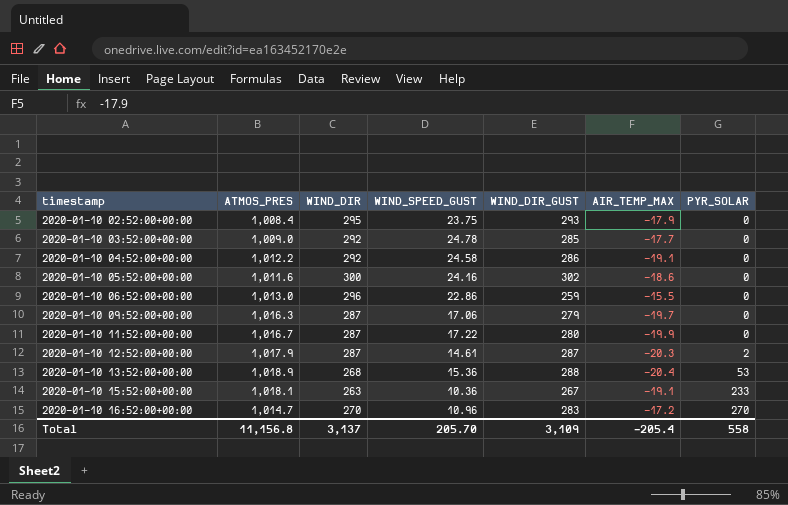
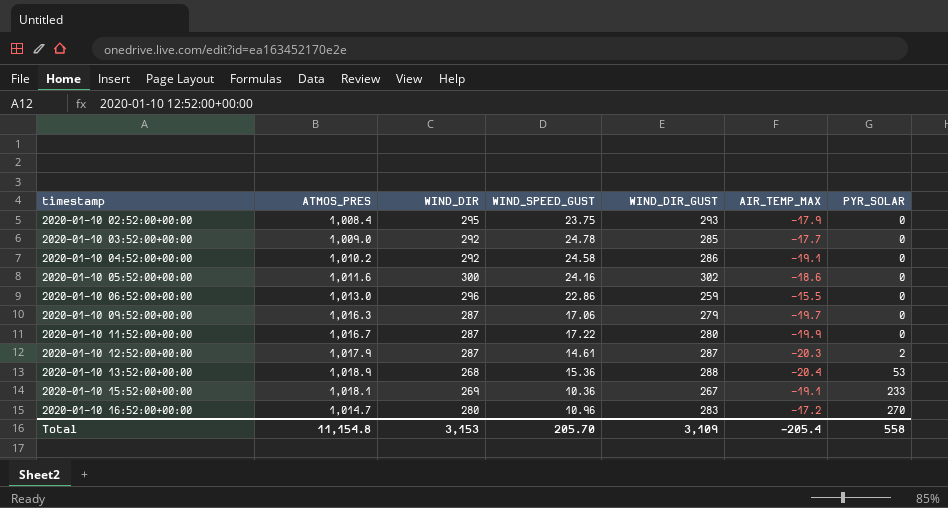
2020-01-10 04:52:00+00:00 | ATMOS_PRES: 1,012.2 -> 1,010.2
2020-01-10 15:52:00+00:00 | WIND_DIR: 263 -> 269
2020-01-10 16:52:00+00:00 | WIND_DIR: 270 -> 280
Total | ATMOS_PRES: 11,156.8 -> 11,154.8
Total | WIND_DIR: 3,137 -> 3,153

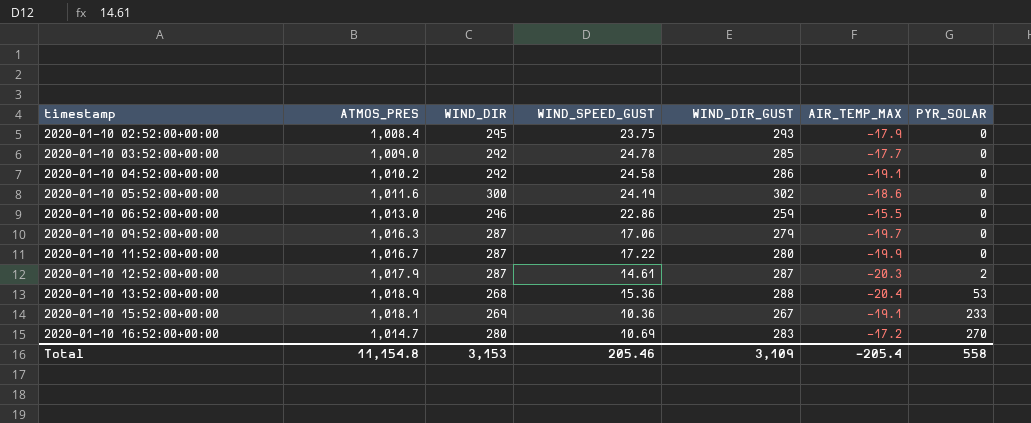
2020-01-10 05:52:00+00:00 | WIND_SPEED_GUST: 24.16 -> 24.19
2020-01-10 16:52:00+00:00 | WIND_SPEED_GUST: 10.96 -> 10.69
Total | WIND_SPEED_GUST: 205.70 -> 205.46

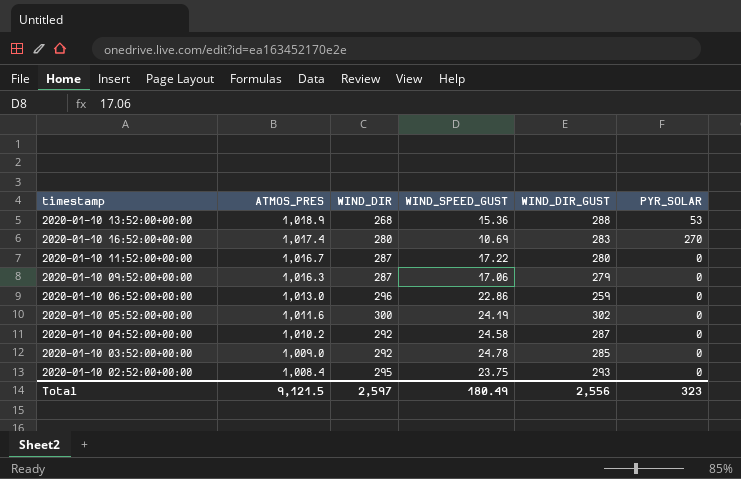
row order: timestamp ascending -> ATMOS_PRES descending
column AIR_TEMP_MAX | position: 6 -> none
row 2020-01-10 12:52:00+00:00: 1,017.9 | 287 | 14.61 | 287 | -20.3 | 2 -> none
row 2020-01-10 15:52:00+00:00: 1,018.1 | 269 | 10.36 | 267 | -19.1 | 233 -> none
2020-01-10 16:52:00+00:00 | ATMOS_PRES: 1,014.7 -> 1,017.4
2020-01-10 04:52:00+00:00 | WIND_DIR_GUST: 286 -> 287
Total | ATMOS_PRES: 11,154.8 -> 9,121.5
Total | WIND_DIR: 3,153 -> 2,597
Total | WIND_SPEED_GUST: 205.46 -> 180.49
Total | WIND_DIR_GUST: 3,109 -> 2,556
Total | PYR_SOLAR: 558 -> 323

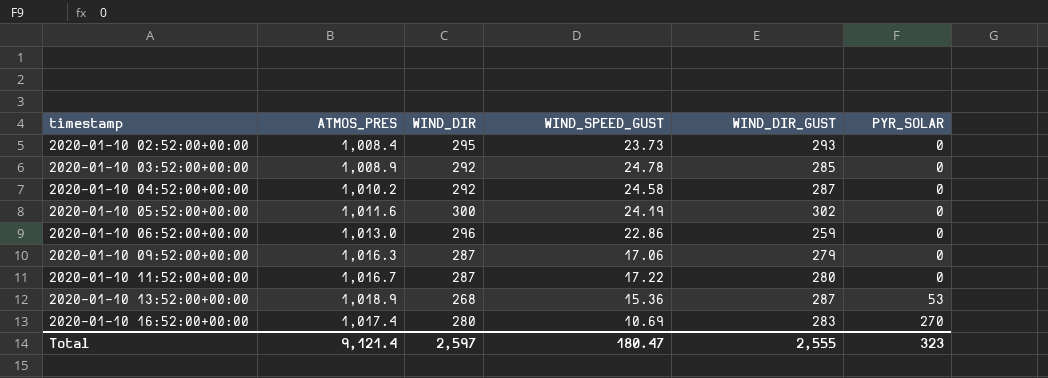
row order: ATMOS_PRES descending -> timestamp ascending
2020-01-10 02:52:00+00:00 | WIND_SPEED_GUST: 23.75 -> 23.73
2020-01-10 03:52:00+00:00 | ATMOS_PRES: 1,009.0 -> 1,008.9
2020-01-10 13:52:00+00:00 | WIND_DIR_GUST: 288 -> 287
Total | ATMOS_PRES: 9,121.5 -> 9,121.4
Total | WIND_SPEED_GUST: 180.49 -> 180.47
Total | WIND_DIR_GUST: 2,556 -> 2,555

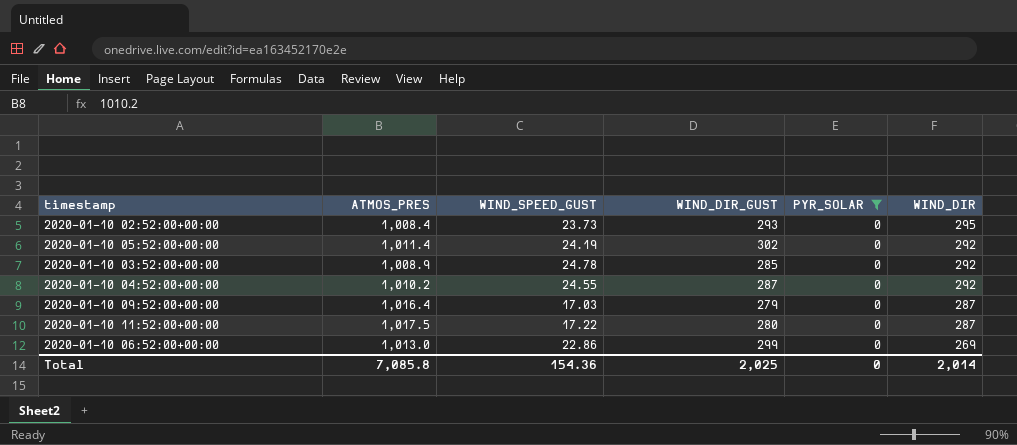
filter: none -> PYR_SOLAR = 0
row order: timestamp ascending -> WIND_DIR descending
column WIND_DIR | position: 3 -> 6
2020-01-10 05:52:00+00:00 | ATMOS_PRES: 1,011.6 -> 1,011.4
2020-01-10 05:52:00+00:00 | WIND_DIR: 300 -> 292
2020-01-10 04:52:00+00:00 | WIND_SPEED_GUST: 24.58 -> 24.55
2020-01-10 09:52:00+00:00 | ATMOS_PRES: 1,016.3 -> 1,016.4
2020-01-10 09:52:00+00:00 | WIND_SPEED_GUST: 17.06 -> 17.03
2020-01-10 11:52:00+00:00 | ATMOS_PRES: 1,016.7 -> 1,017.5
2020-01-10 06:52:00+00:00 | WIND_DIR_GUST: 259 -> 299
2020-01-10 06:52:00+00:00 | WIND_DIR: 296 -> 269
Total | ATMOS_PRES: 9,121.4 -> 7,085.8
Total | WIND_SPEED_GUST: 180.47 -> 154.36
Total | WIND_DIR_GUST: 2,555 -> 2,025
Total | PYR_SOLAR: 323 -> 0
Total | WIND_DIR: 2,597 -> 2,014

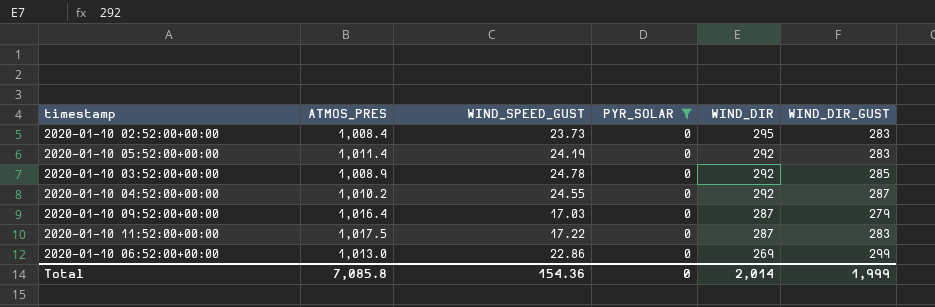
column WIND_DIR_GUST | position: 4 -> 6
2020-01-10 02:52:00+00:00 | WIND_DIR_GUST: 293 -> 283
2020-01-10 05:52:00+00:00 | WIND_DIR_GUST: 302 -> 283
2020-01-10 11:52:00+00:00 | WIND_DIR_GUST: 280 -> 283
Total | WIND_DIR_GUST: 2,025 -> 1,999

